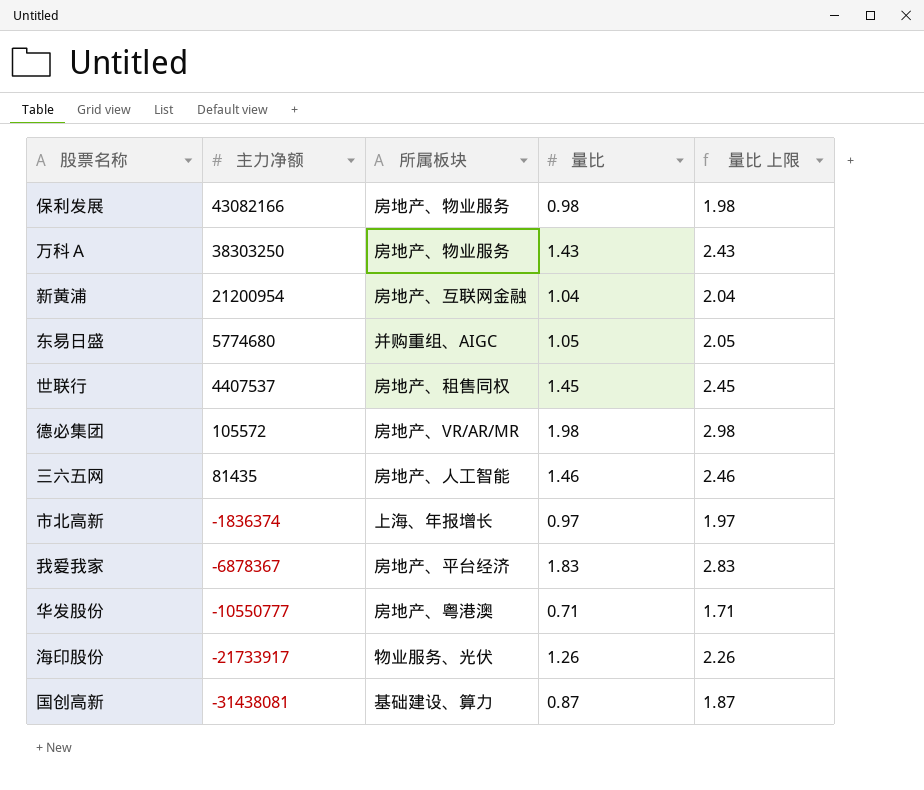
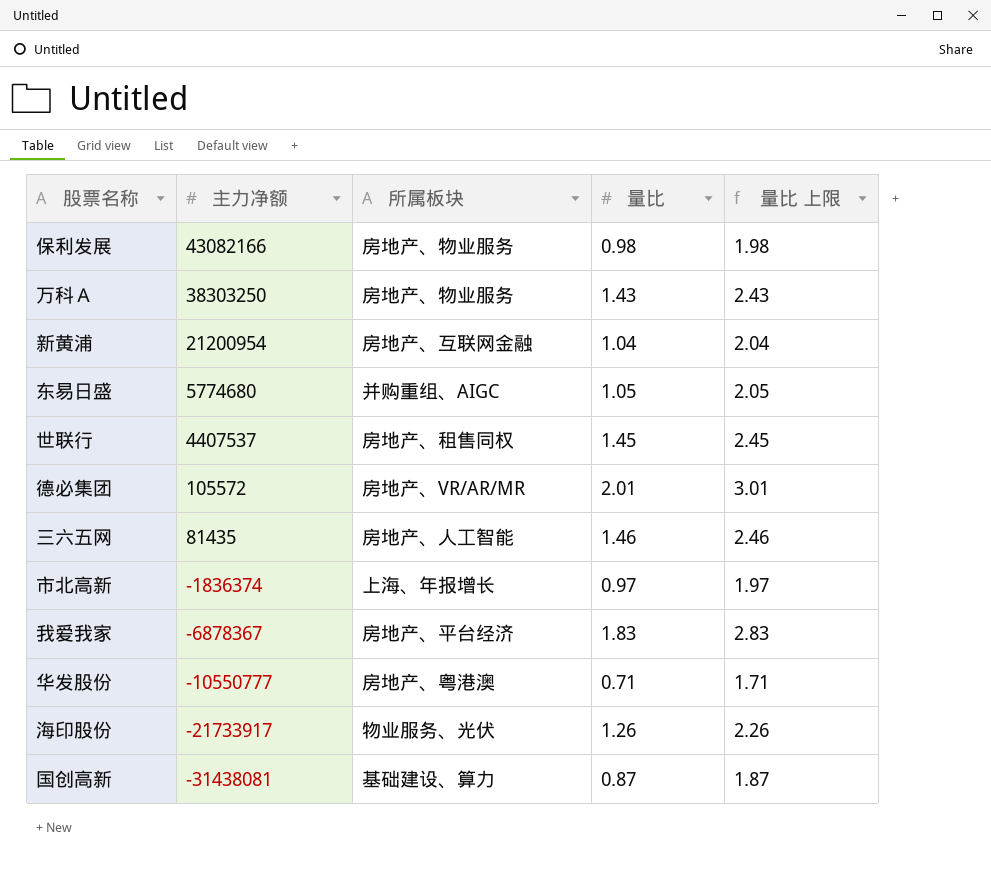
德必集团 | 量比: 1.98 -> 2.01
德必集团 | 量比 上限: 2.98 -> 3.01

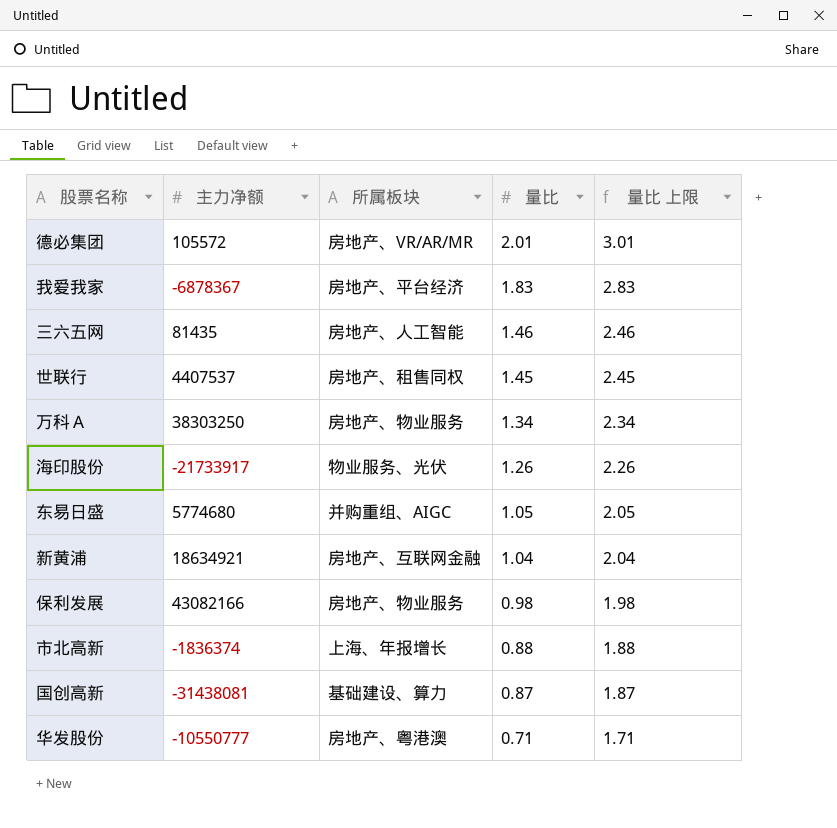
row order: 主力净额 descending -> 量比 descending
万科Ａ | 量比: 1.43 -> 1.34
万科Ａ | 量比 上限: 2.43 -> 2.34
新黄浦 | 主力净额: 21200954 -> 18634921
市北高新 | 量比: 0.97 -> 0.88
市北高新 | 量比 上限: 1.97 -> 1.88

